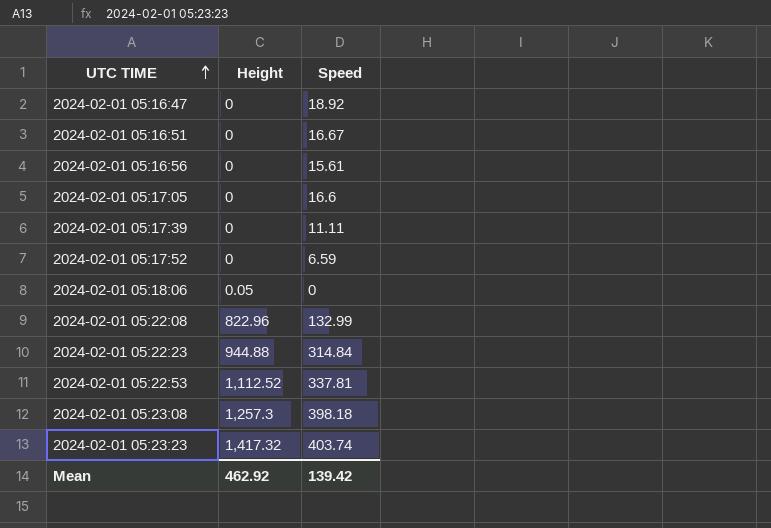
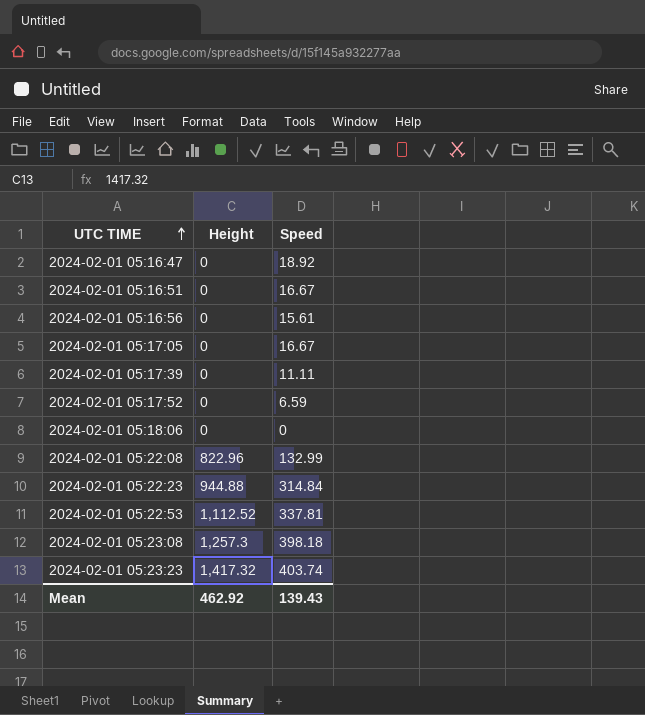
2024-02-01 05:17:05 | Speed: 16.6 -> 16.67
2024-02-01 05:18:06 | Height: 0.05 -> 0
Mean | Speed: 139.42 -> 139.43

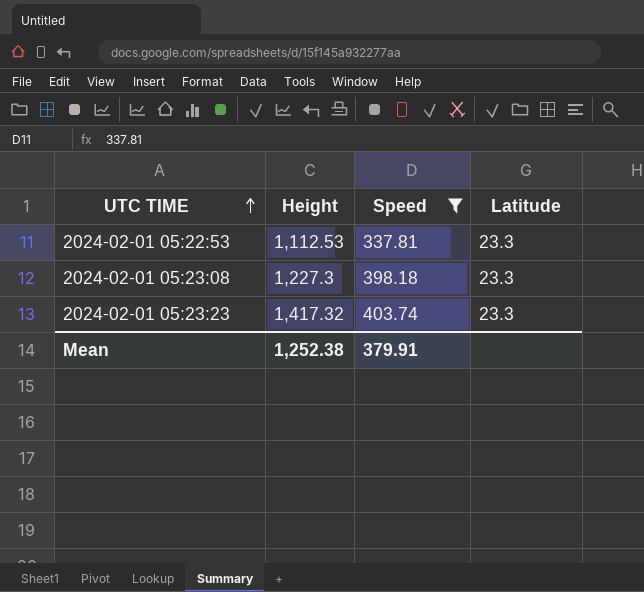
filter: none -> Speed >= 337.81
column Latitude | position: none -> 4
2024-02-01 05:22:53 | Height: 1,112.52 -> 1,112.53
2024-02-01 05:23:08 | Height: 1,257.3 -> 1,227.3
Mean | Height: 462.92 -> 1,252.38
Mean | Speed: 139.43 -> 379.91

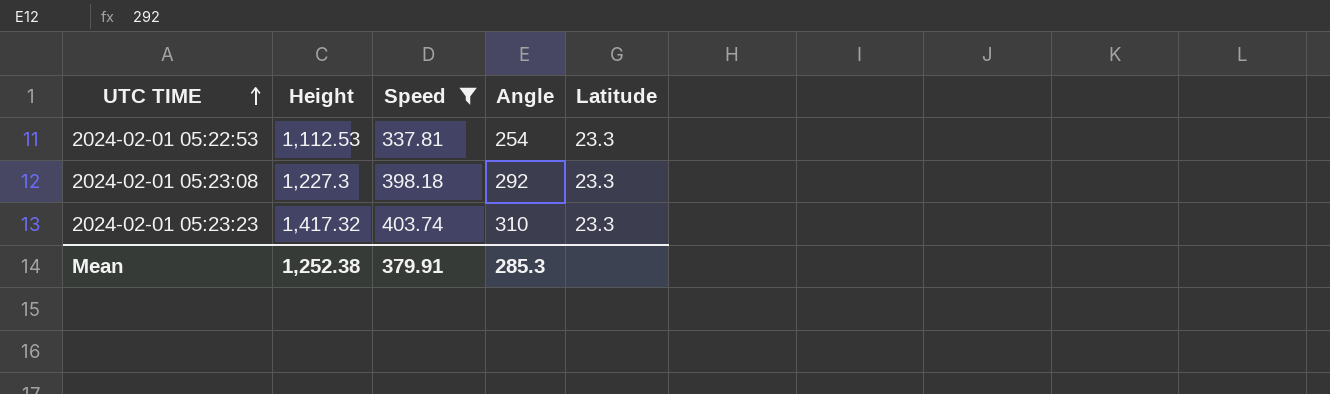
column Angle | position: none -> 4

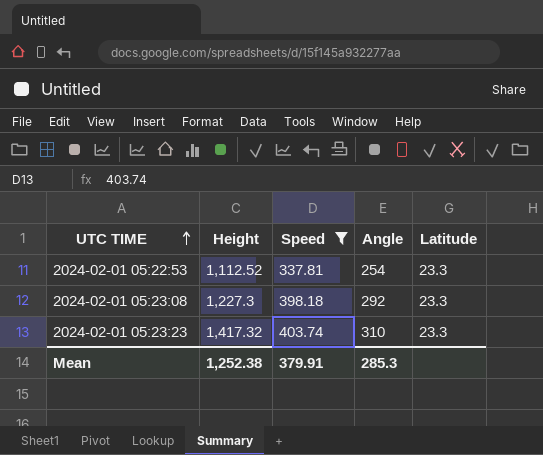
2024-02-01 05:22:53 | Height: 1,112.53 -> 1,112.52

